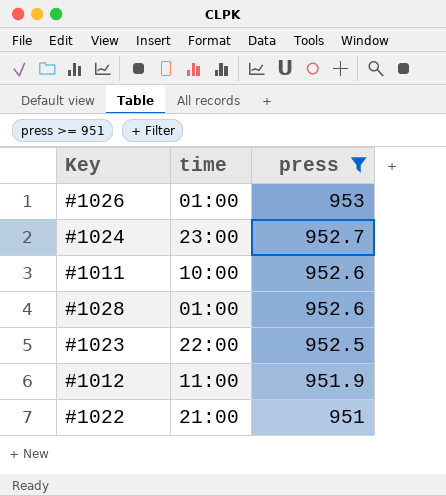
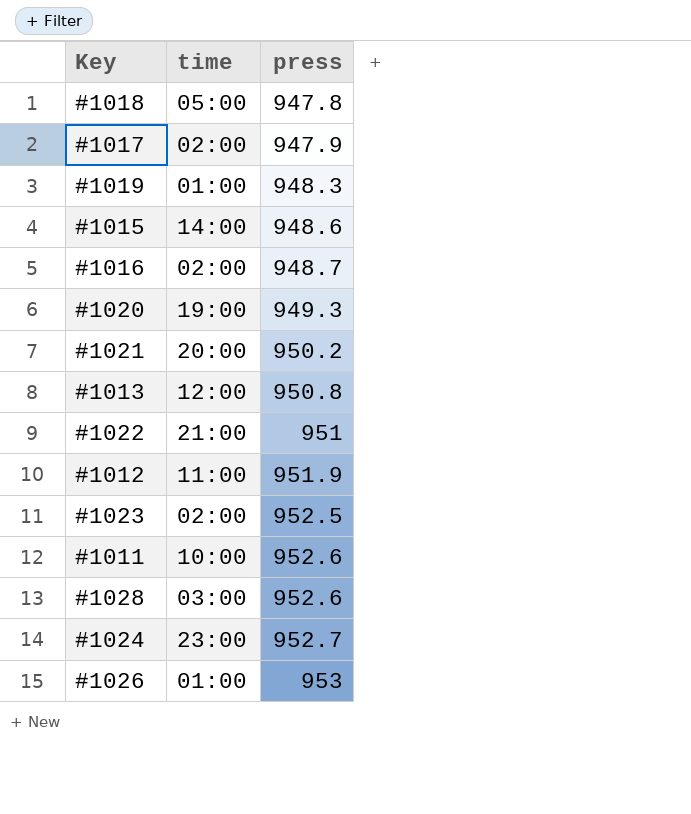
filter: press >= 951 -> none
row order: press descending -> press ascending
#1023 | time: 22:00 -> 02:00
#1028 | time: 01:00 -> 03:00

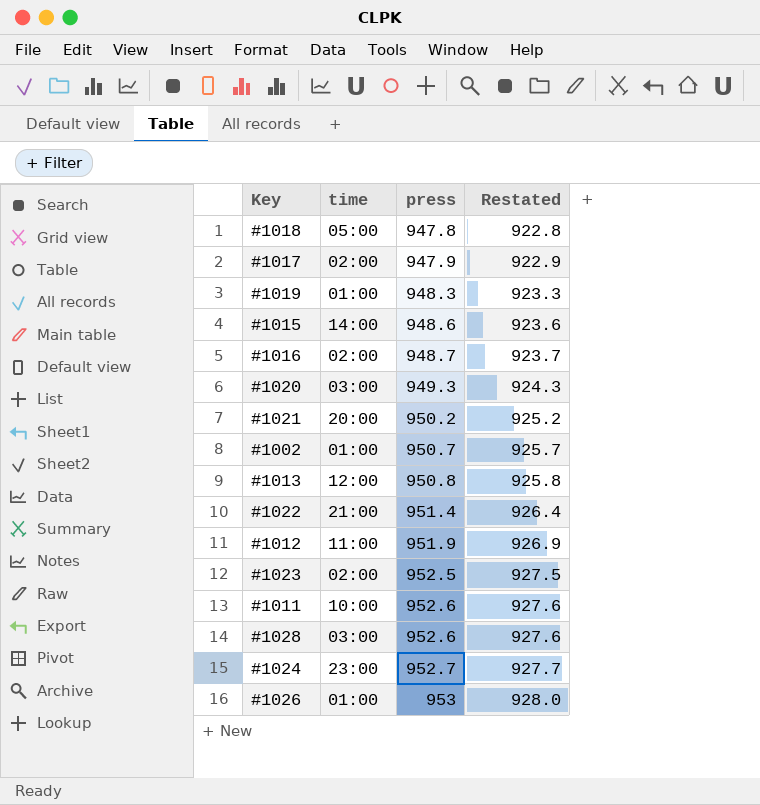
column Restated | formula: none -> [press] - 25
#1020 | time: 19:00 -> 03:00
row #1002: none -> 01:00 | 950.7 | 925.7
#1022 | press: 951 -> 951.4

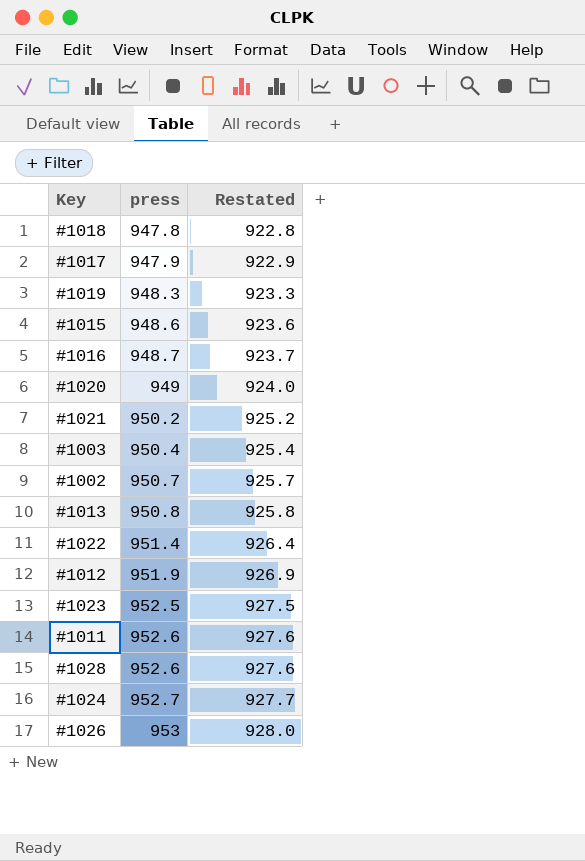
column time | position: 2 -> none
#1020 | press: 949.3 -> 949
#1020 | Restated: 924.3 -> 924.0
row #1003: none -> 950.4 | 925.4

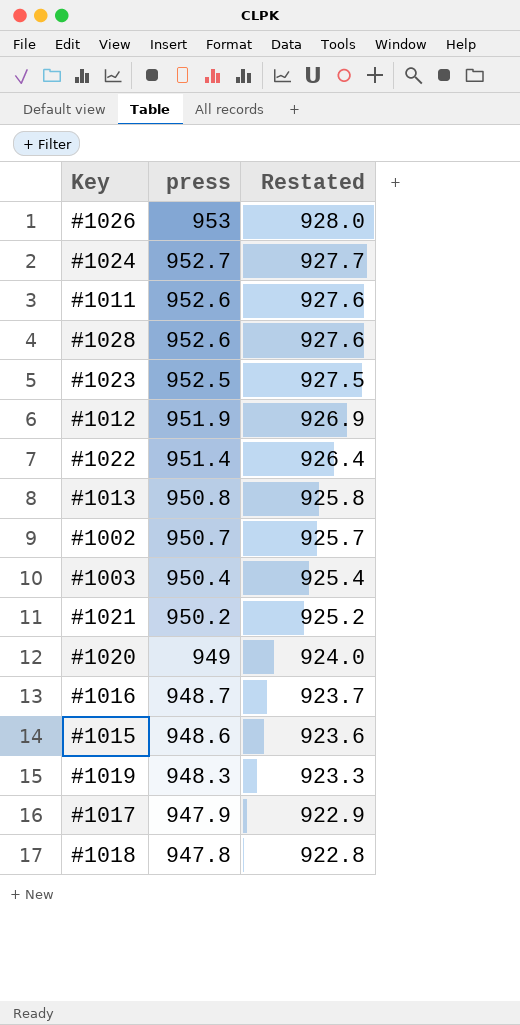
row order: press ascending -> press descending

